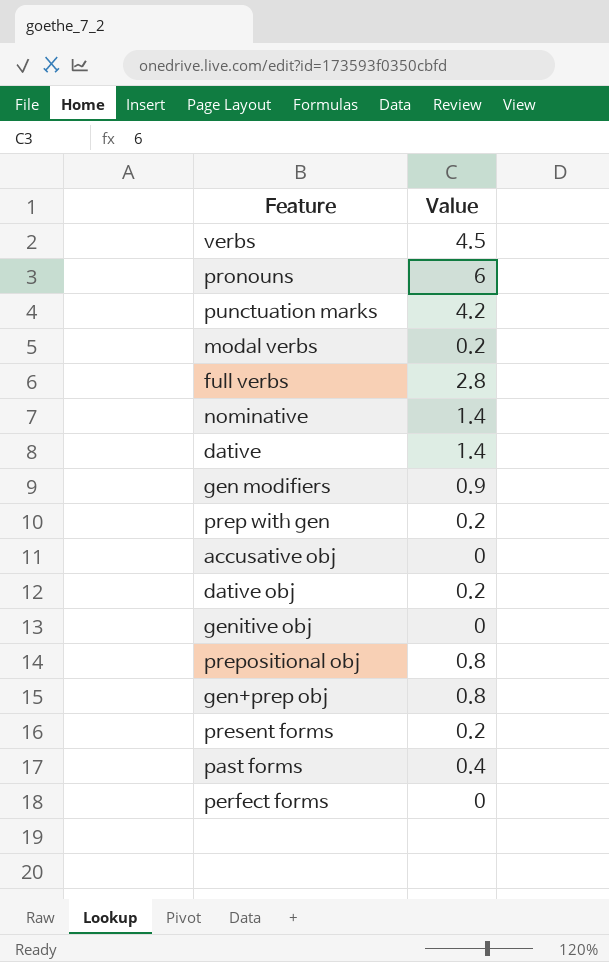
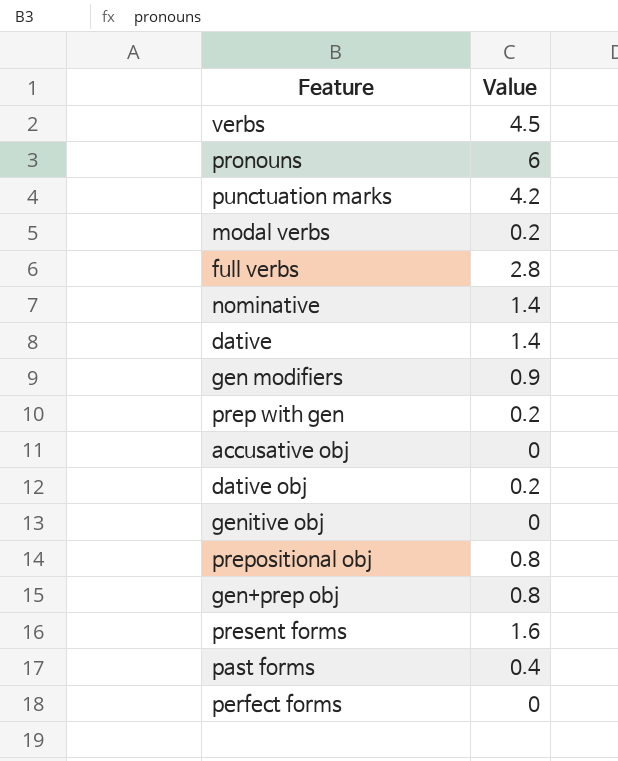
present forms | Value: 0.2 -> 1.6

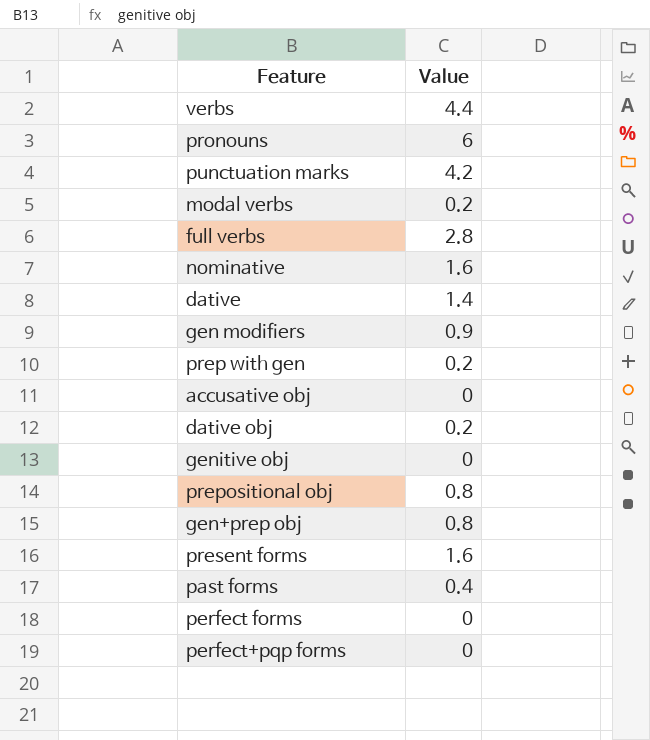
verbs | Value: 4.5 -> 4.4
nominative | Value: 1.4 -> 1.6
row perfect+pqp forms: none -> 0

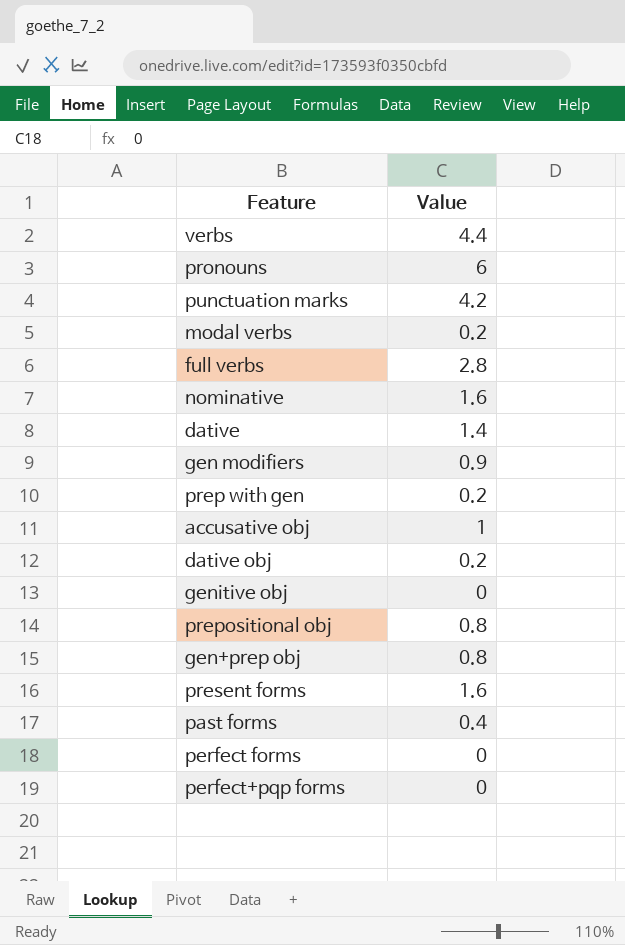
accusative obj | Value: 0 -> 1

